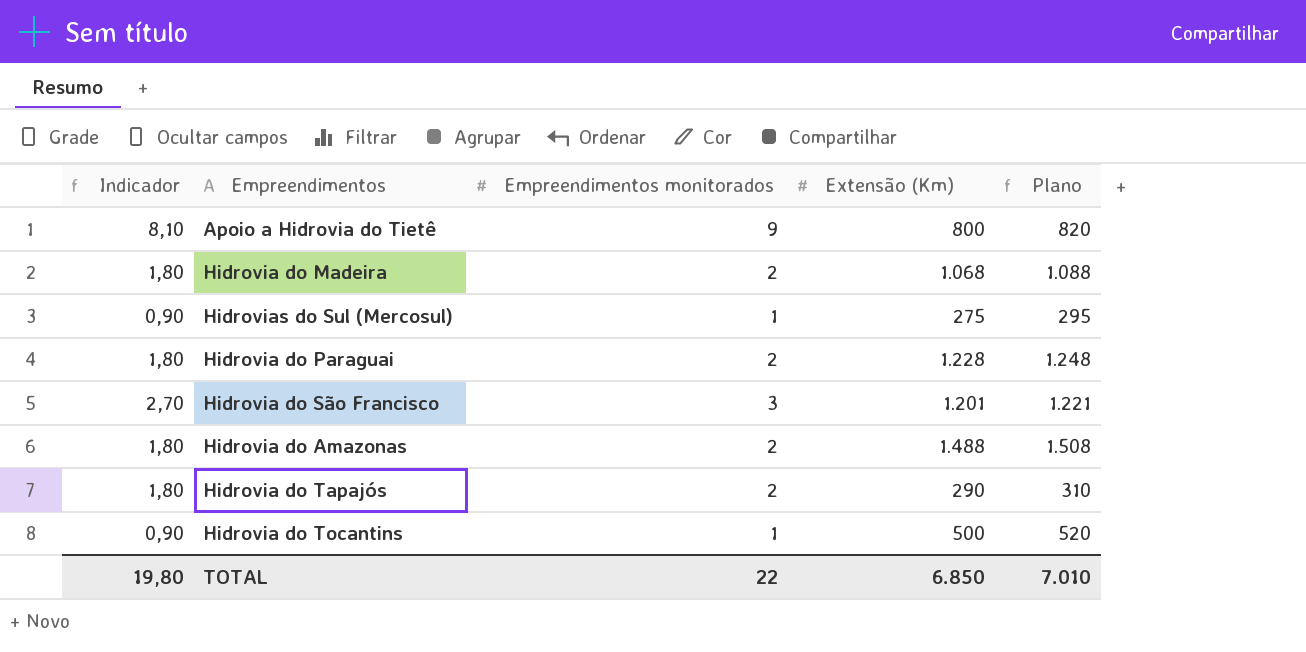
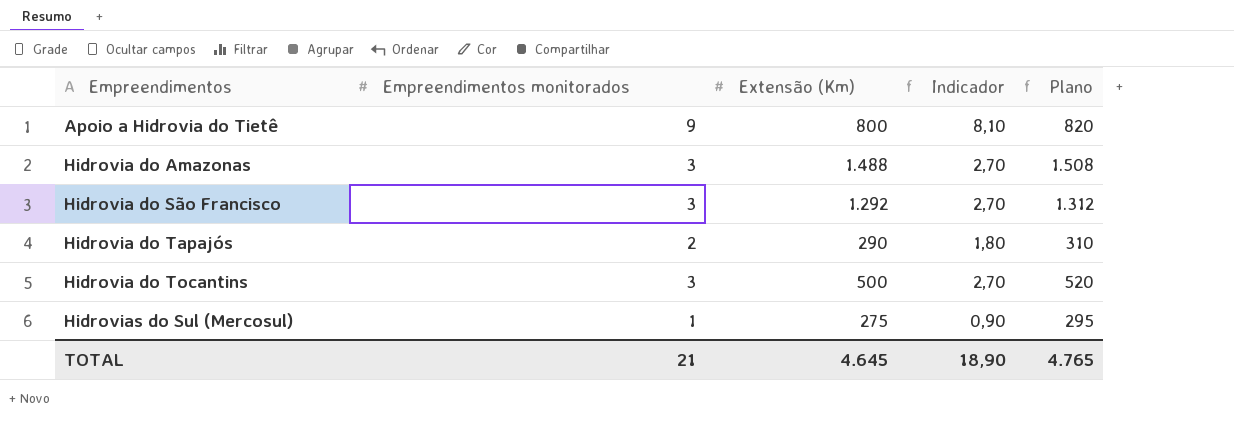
row order: none -> Empreendimentos ascending
column Indicador | position: 1 -> 4
row Hidrovia do Madeira: 1,80 | 2 | 1.068 | 1.088 -> none
row Hidrovia do Paraguai: 1,80 | 2 | 1.228 | 1.248 -> none
Hidrovia do Amazonas | Empreendimentos monitorados: 2 -> 3
Hidrovia do Amazonas | Indicador: 1,80 -> 2,70
Hidrovia do São Francisco | Extensão (Km): 1.201 -> 1.292
Hidrovia do São Francisco | Plano: 1.221 -> 1.312
Hidrovia do Tocantins | Empreendimentos monitorados: 1 -> 3
Hidrovia do Tocantins | Indicador: 0,90 -> 2,70
TOTAL | Empreendimentos monitorados: 22 -> 21
TOTAL | Extensão (Km): 6.850 -> 4.645
TOTAL | Indicador: 19,80 -> 18,90
TOTAL | Plano: 7.010 -> 4.765

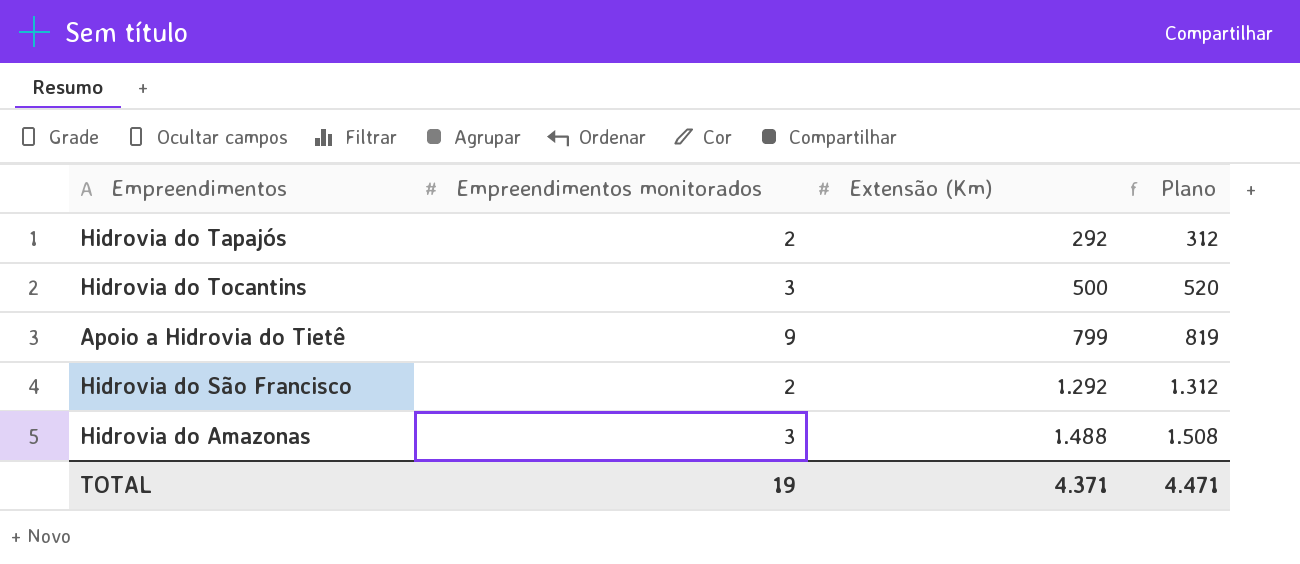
row order: Empreendimentos ascending -> Extensão (Km) ascending
column Indicador | formula: [Empreendimentos monitorados] * 0,9 -> none
row Hidrovias do Sul (Mercosul): 1 | 275 | 0,90 | 295 -> none
Hidrovia do Tapajós | Extensão (Km): 290 -> 292
Hidrovia do Tapajós | Plano: 310 -> 312
Apoio a Hidrovia do Tietê | Extensão (Km): 800 -> 799
Apoio a Hidrovia do Tietê | Plano: 820 -> 819
Hidrovia do São Francisco | Empreendimentos monitorados: 3 -> 2
TOTAL | Empreendimentos monitorados: 21 -> 19
TOTAL | Extensão (Km): 4.645 -> 4.371
TOTAL | Plano: 4.765 -> 4.471

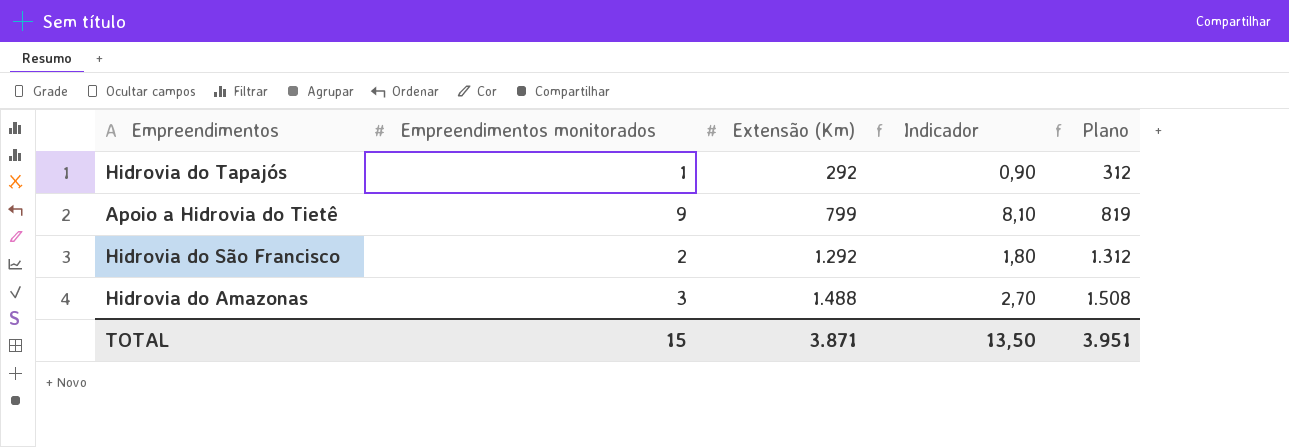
column Indicador | formula: none -> [Empreendimentos monitorados] * 0,9
row Hidrovia do Tocantins: 3 | 500 | 520 -> none
Hidrovia do Tapajós | Empreendimentos monitorados: 2 -> 1
TOTAL | Empreendimentos monitorados: 19 -> 15
TOTAL | Extensão (Km): 4.371 -> 3.871
TOTAL | Plano: 4.471 -> 3.951

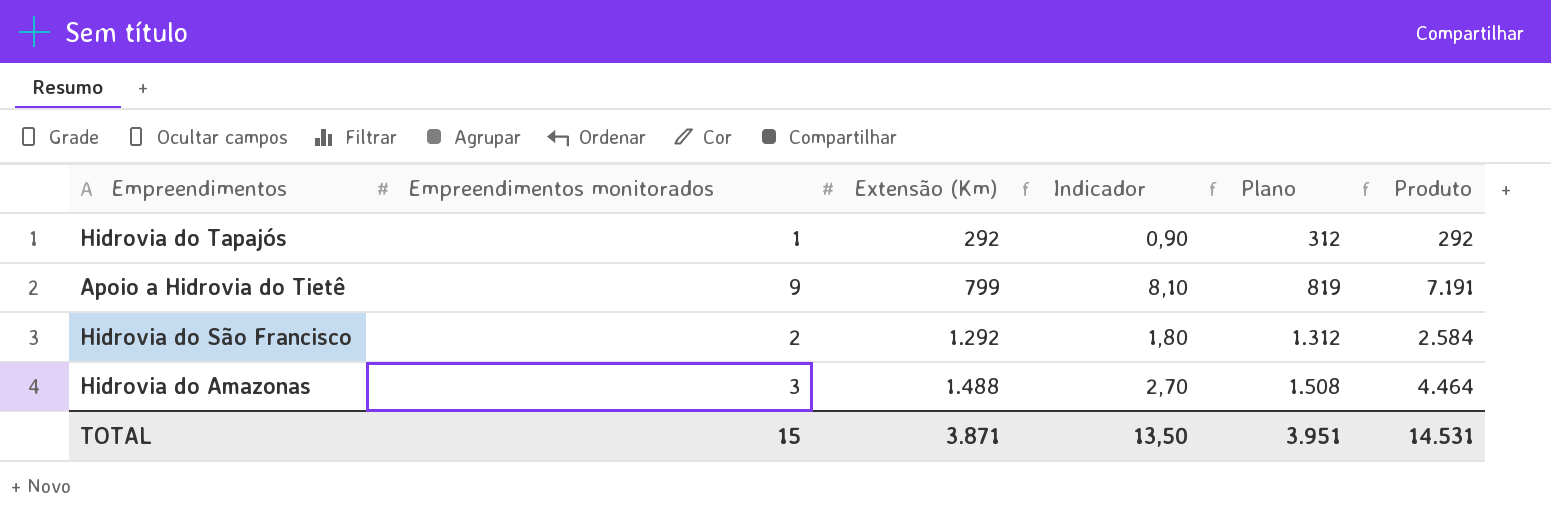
column Produto | formula: none -> [Empreendimentos monitorados] * [Extensão (Km)]

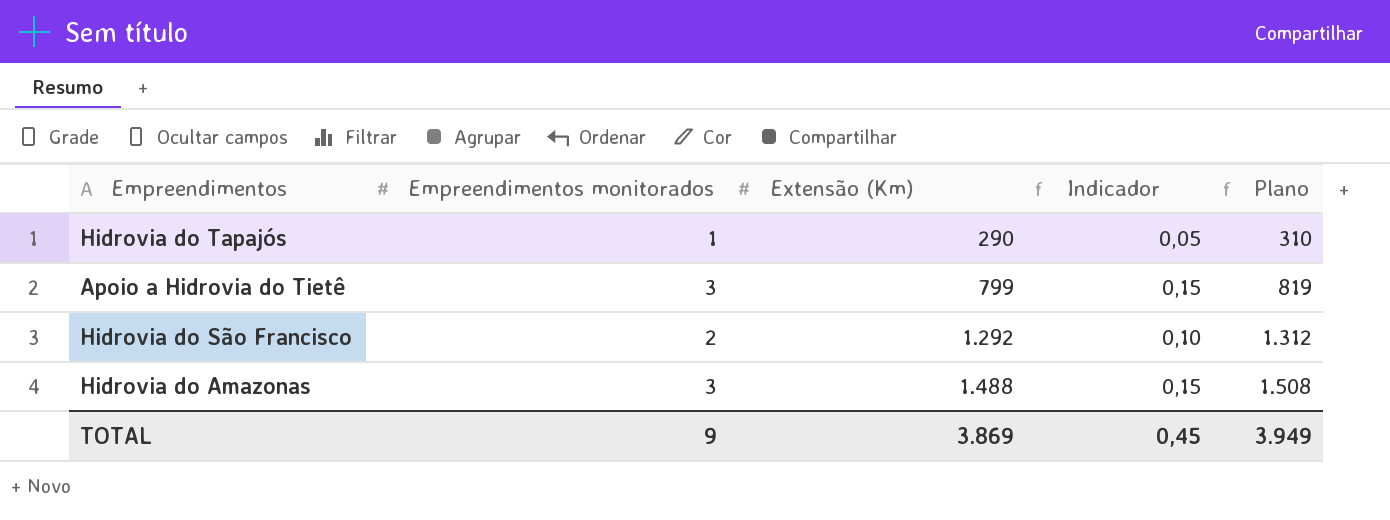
column Produto | formula: [Empreendimentos monitorados] * [Extensão (Km)] -> none
column Indicador | formula: [Empreendimentos monitorados] * 0,9 -> [Empreendimentos monitorados] * 0,05
Hidrovia do Tapajós | Extensão (Km): 292 -> 290
Hidrovia do Tapajós | Plano: 312 -> 310
Apoio a Hidrovia do Tietê | Empreendimentos monitorados: 9 -> 3
TOTAL | Empreendimentos monitorados: 15 -> 9
TOTAL | Extensão (Km): 3.871 -> 3.869
TOTAL | Indicador: 13,50 -> 0,45
TOTAL | Plano: 3.951 -> 3.949

